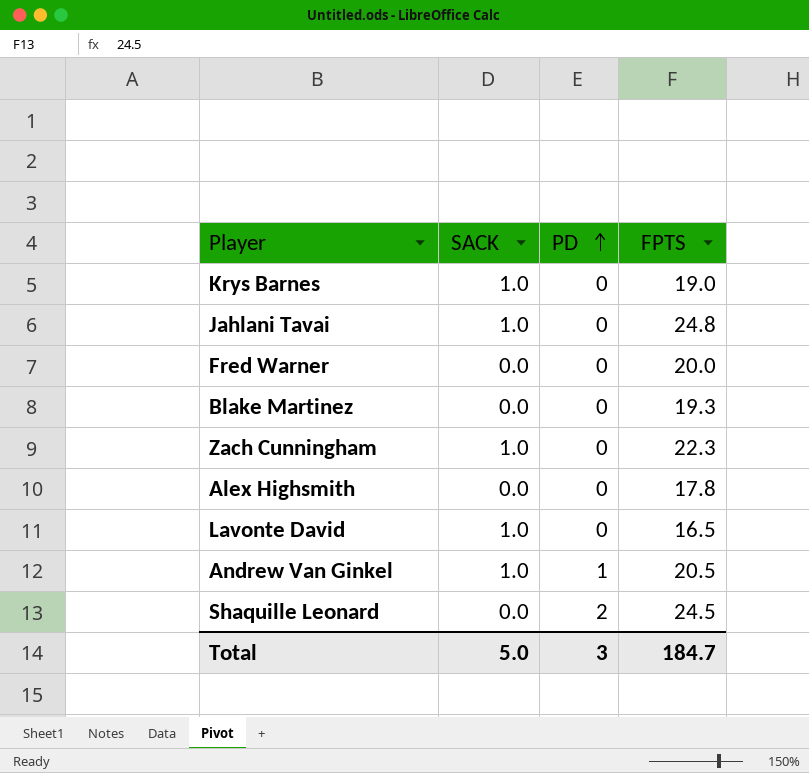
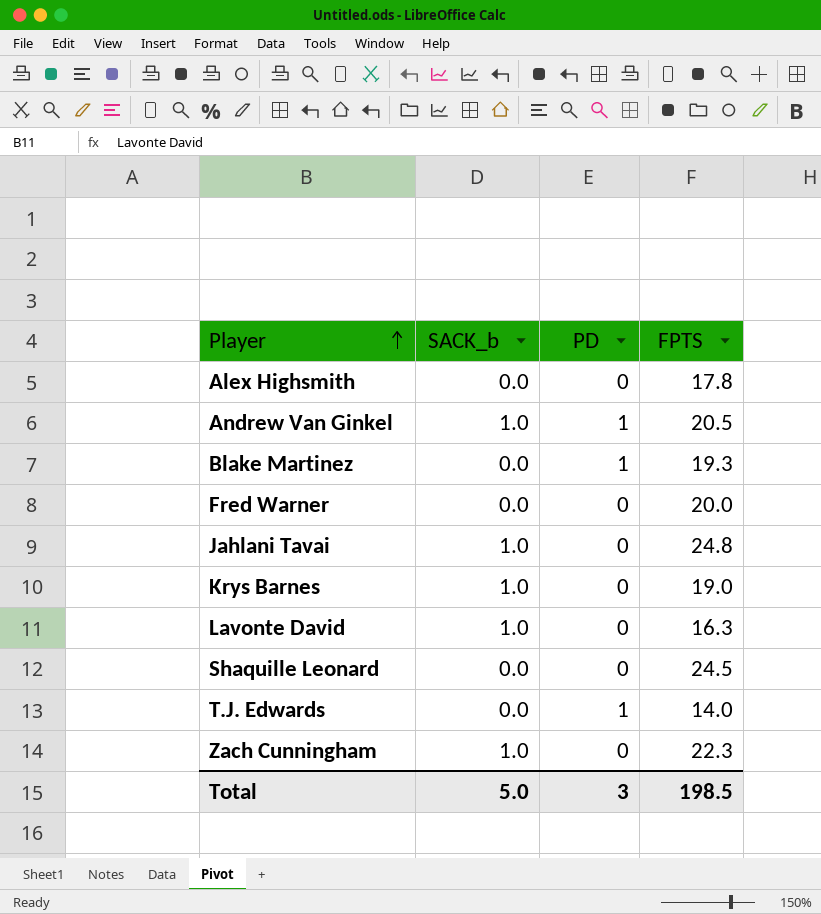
row order: PD ascending -> Player ascending
column name: SACK -> SACK_b
Blake Martinez | PD: 0 -> 1
Lavonte David | FPTS: 16.5 -> 16.3
Shaquille Leonard | PD: 2 -> 0
row T.J. Edwards: none -> 0.0 | 1 | 14.0
Total | FPTS: 184.7 -> 198.5

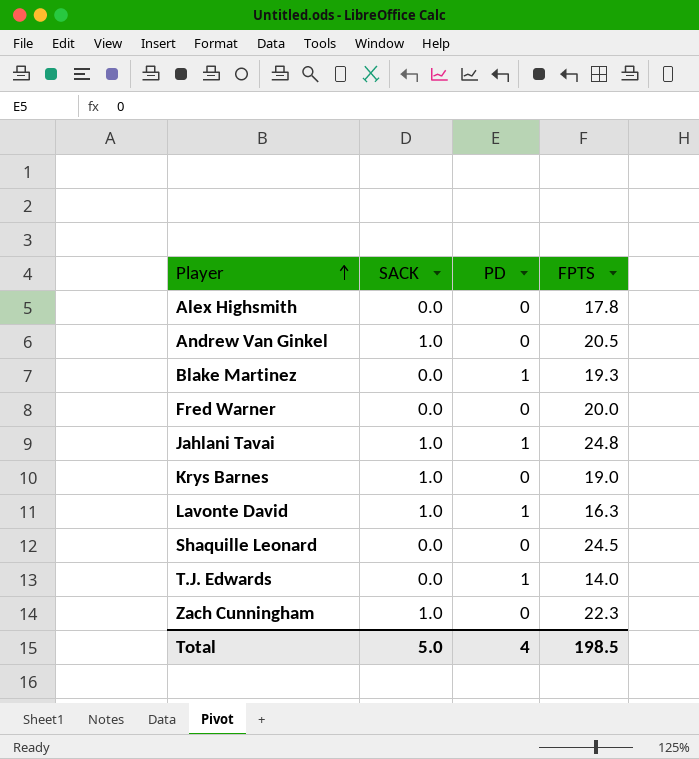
column name: SACK_b -> SACK
Andrew Van Ginkel | PD: 1 -> 0
Jahlani Tavai | PD: 0 -> 1
Lavonte David | PD: 0 -> 1
Total | PD: 3 -> 4

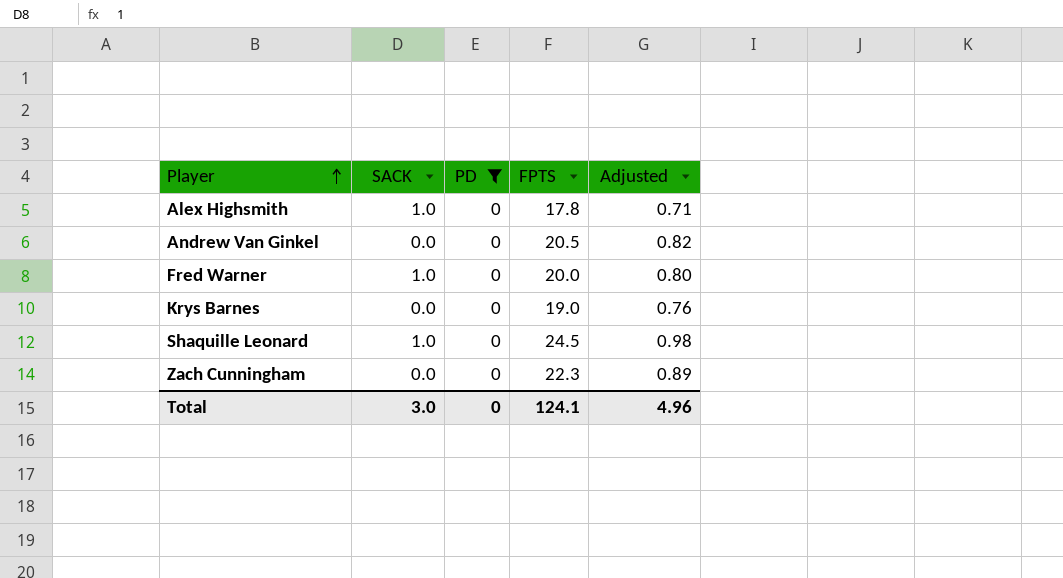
filter: none -> PD = 0
column Adjusted | formula: none -> [FPTS] * 0.04
Alex Highsmith | SACK: 0.0 -> 1.0
Andrew Van Ginkel | SACK: 1.0 -> 0.0
Fred Warner | SACK: 0.0 -> 1.0
Krys Barnes | SACK: 1.0 -> 0.0
Shaquille Leonard | SACK: 0.0 -> 1.0
Zach Cunningham | SACK: 1.0 -> 0.0
Total | SACK: 5.0 -> 3.0
Total | PD: 4 -> 0
Total | FPTS: 198.5 -> 124.1

